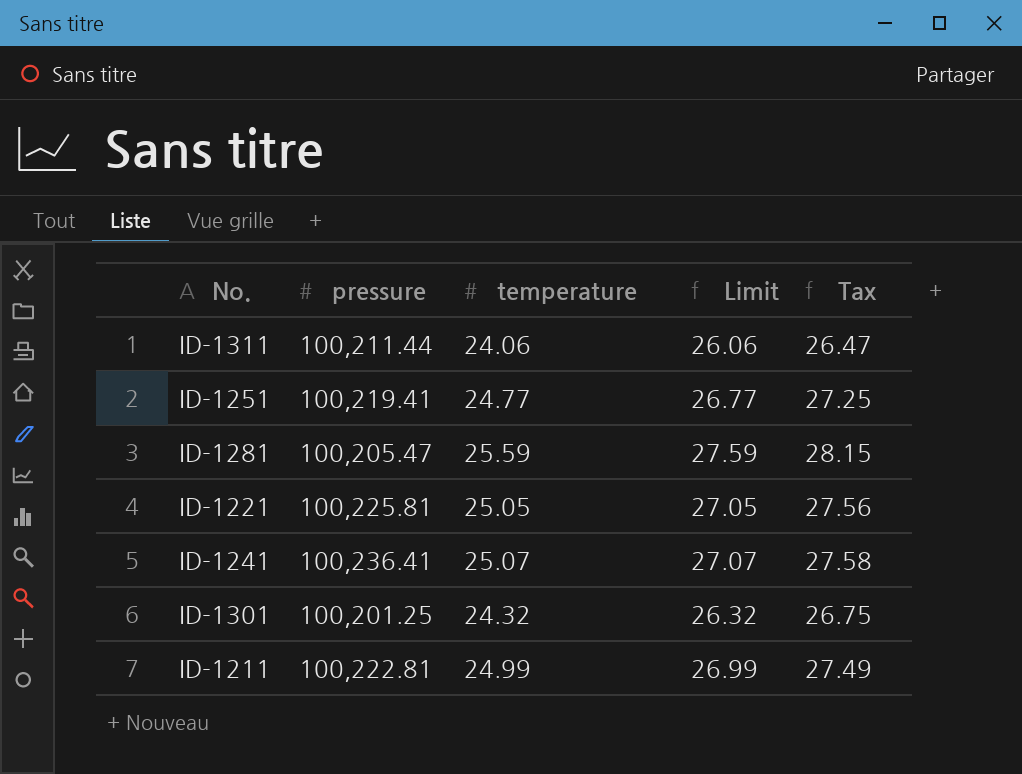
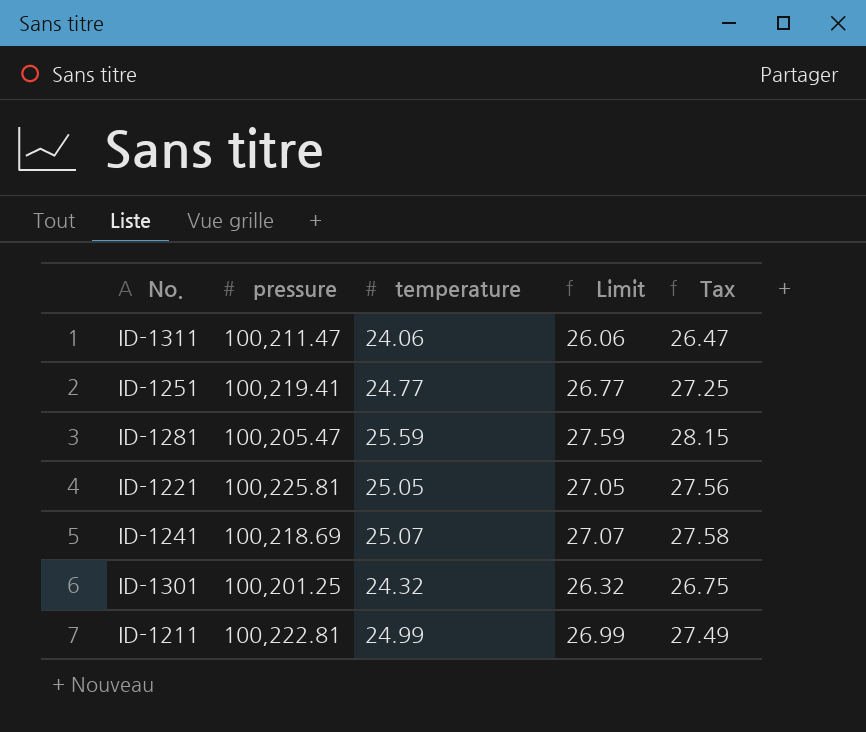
ID-1311 | pressure: 100,211.44 -> 100,211.47
ID-1241 | pressure: 100,236.41 -> 100,218.69

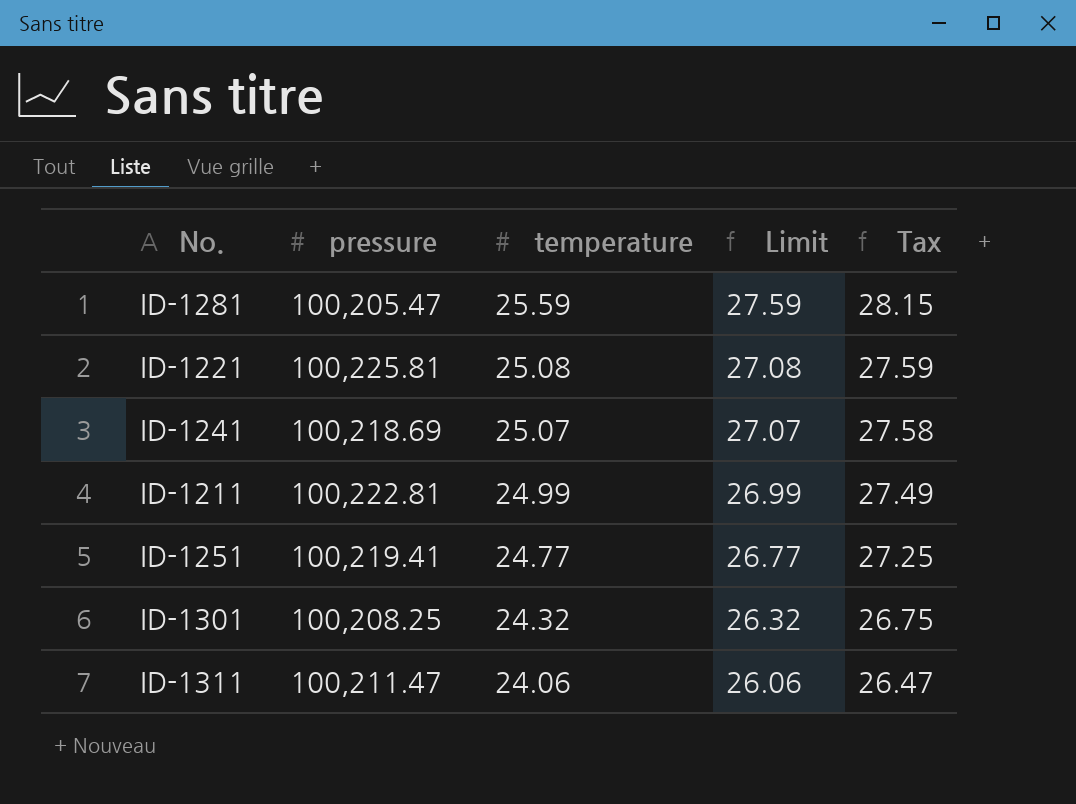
row order: none -> temperature descending
ID-1221 | temperature: 25.05 -> 25.08
ID-1221 | Limit: 27.05 -> 27.08
ID-1221 | Tax: 27.56 -> 27.59
ID-1301 | pressure: 100,201.25 -> 100,208.25

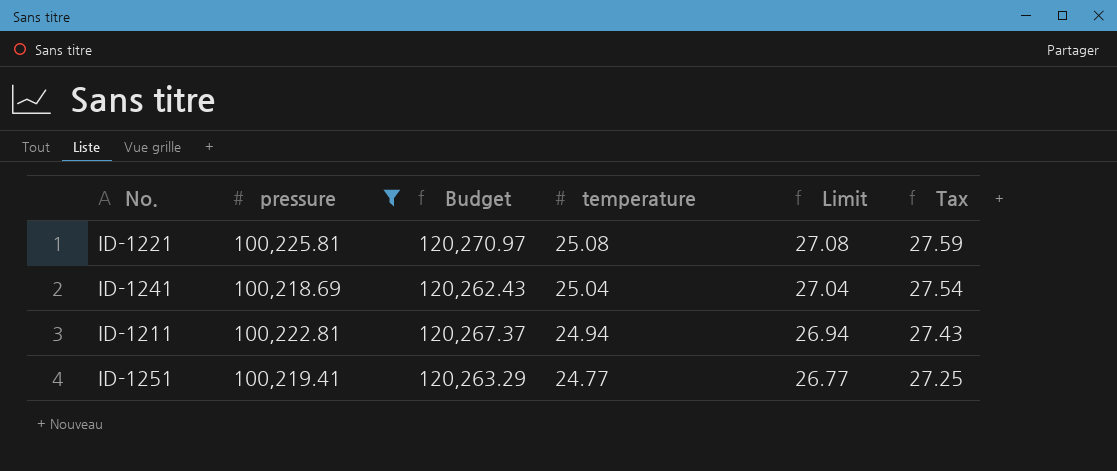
filter: none -> pressure >= 100,218.69
column Budget | formula: none -> [pressure] * 1.2
ID-1241 | temperature: 25.07 -> 25.04
ID-1241 | Limit: 27.07 -> 27.04
ID-1241 | Tax: 27.58 -> 27.54
ID-1211 | temperature: 24.99 -> 24.94
ID-1211 | Limit: 26.99 -> 26.94
ID-1211 | Tax: 27.49 -> 27.43

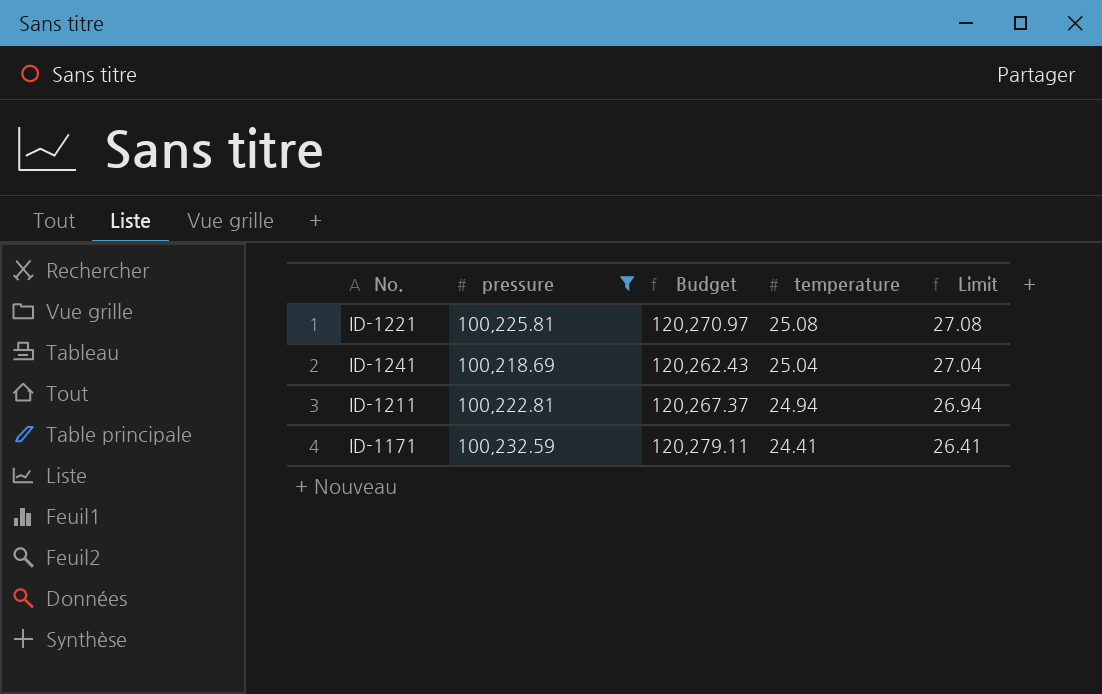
column Tax | formula: [temperature] * 1.1 -> none
row ID-1251: 100,219.41 | 120,263.29 | 24.77 | 26.77 | 27.25 -> none
row ID-1171: none -> 100,232.59 | 120,279.11 | 24.41 | 26.41

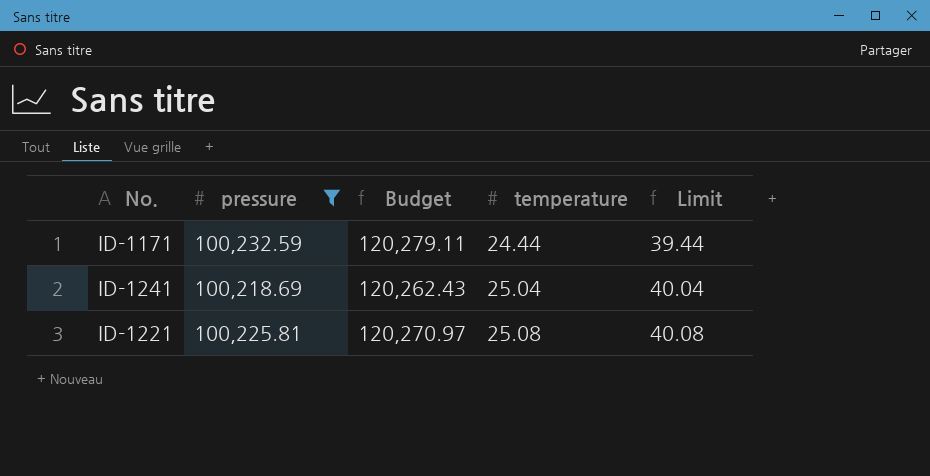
row order: temperature descending -> temperature ascending
column Limit | formula: [temperature] + 2 -> [temperature] + 15
row ID-1211: 100,222.81 | 120,267.37 | 24.94 | 26.94 -> none
ID-1171 | temperature: 24.41 -> 24.44

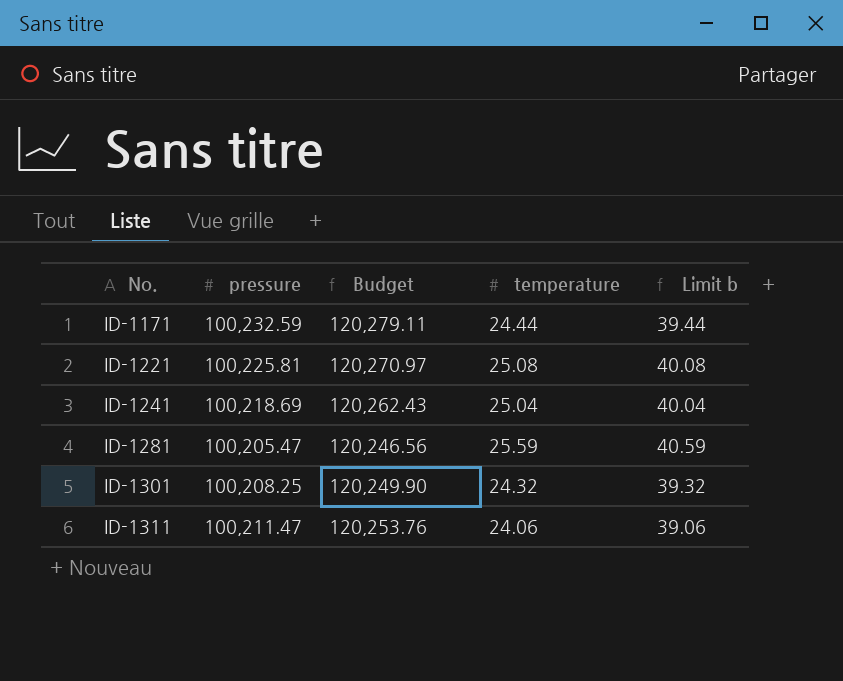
filter: pressure >= 100,218.69 -> none
row order: temperature ascending -> No. ascending
column name: Limit -> Limit b

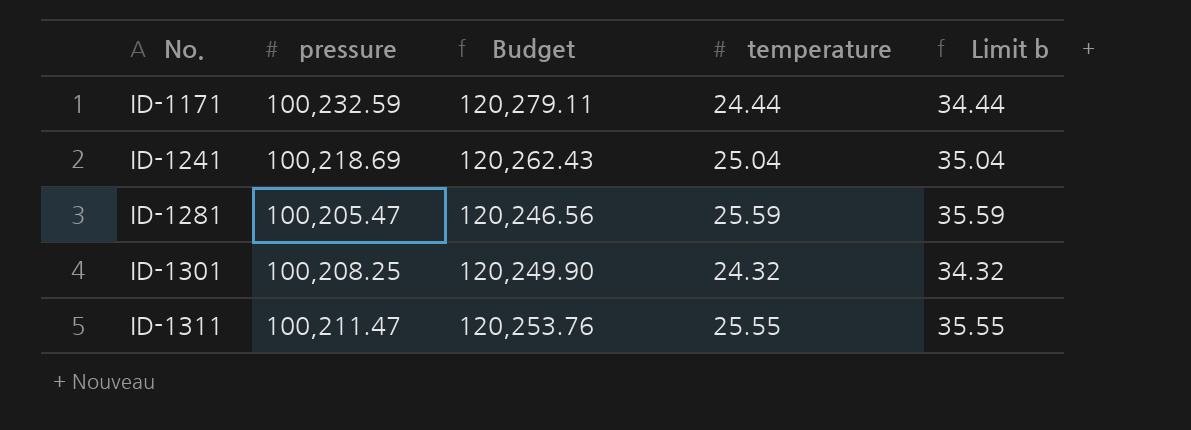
column Limit b | formula: [temperature] + 15 -> [temperature] + 10
row ID-1221: 100,225.81 | 120,270.97 | 25.08 | 40.08 -> none
ID-1311 | temperature: 24.06 -> 25.55

